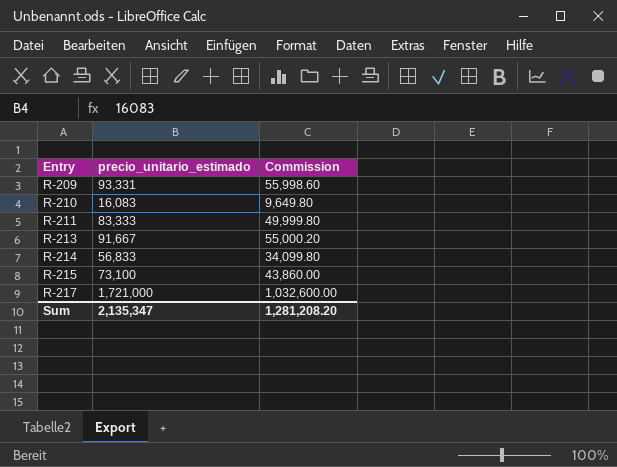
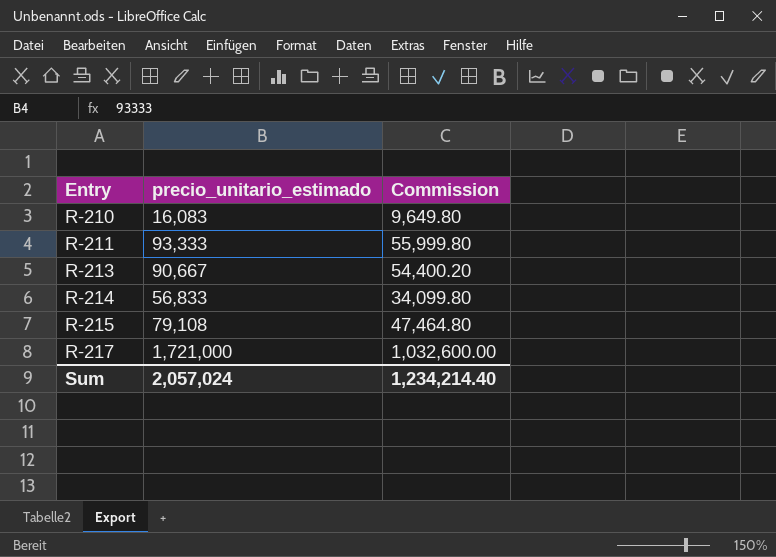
row R-209: 93,331 | 55,998.60 -> none
R-211 | precio_unitario_estimado: 83,333 -> 93,333
R-211 | Commission: 49,999.80 -> 55,999.80
R-213 | precio_unitario_estimado: 91,667 -> 90,667
R-213 | Commission: 55,000.20 -> 54,400.20
R-215 | precio_unitario_estimado: 73,100 -> 79,108
R-215 | Commission: 43,860.00 -> 47,464.80
Sum | precio_unitario_estimado: 2,135,347 -> 2,057,024
Sum | Commission: 1,281,208.20 -> 1,234,214.40

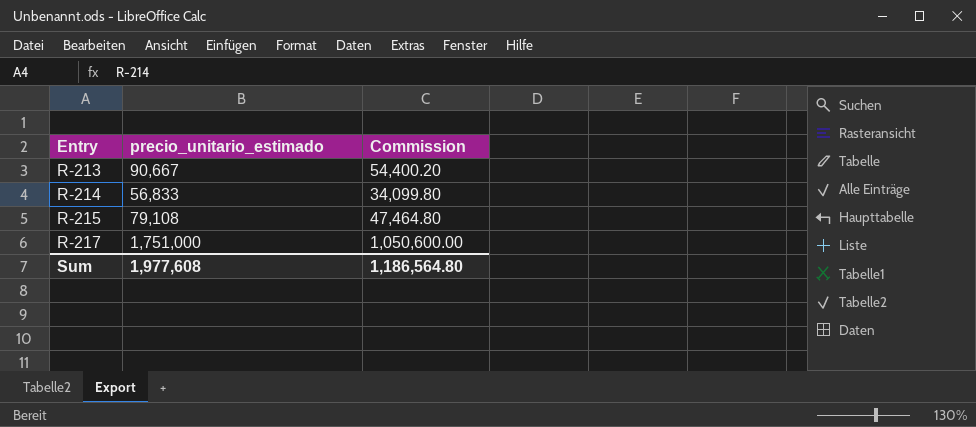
row R-210: 16,083 | 9,649.80 -> none
row R-211: 93,333 | 55,999.80 -> none
R-217 | precio_unitario_estimado: 1,721,000 -> 1,751,000
R-217 | Commission: 1,032,600.00 -> 1,050,600.00
Sum | precio_unitario_estimado: 2,057,024 -> 1,977,608
Sum | Commission: 1,234,214.40 -> 1,186,564.80

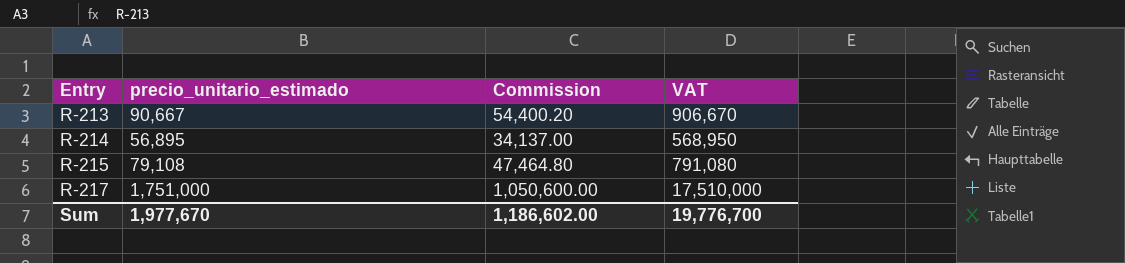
column VAT | formula: none -> [precio_unitario_estimado] * 10
R-214 | precio_unitario_estimado: 56,833 -> 56,895
R-214 | Commission: 34,099.80 -> 34,137.00
Sum | precio_unitario_estimado: 1,977,608 -> 1,977,670
Sum | Commission: 1,186,564.80 -> 1,186,602.00

